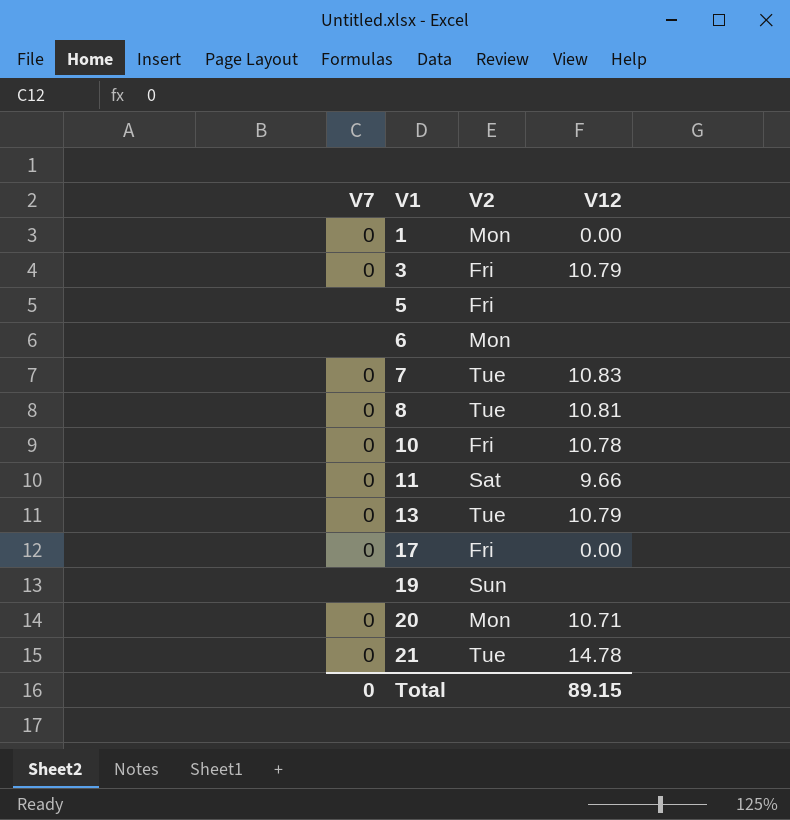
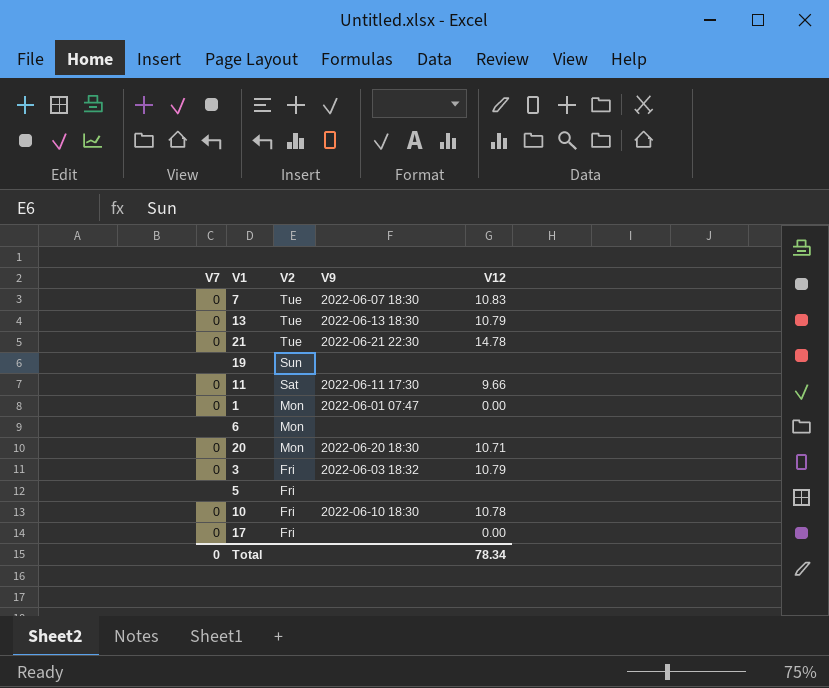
row order: V1 ascending -> V2 descending
column V9 | position: none -> 4
row 8: 0 | Tue | 10.81 -> none
Total | V12: 89.15 -> 78.34

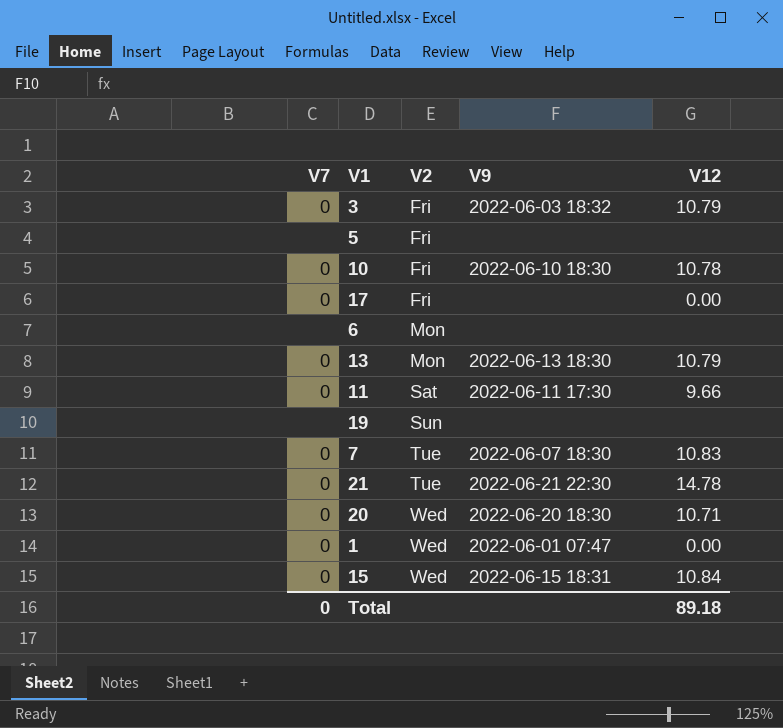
row order: V2 descending -> V2 ascending
13 | V2: Tue -> Mon
20 | V2: Mon -> Wed
1 | V2: Mon -> Wed
row 15: none -> 0 | Wed | 2022-06-15 18:31 | 10.84
Total | V12: 78.34 -> 89.18

